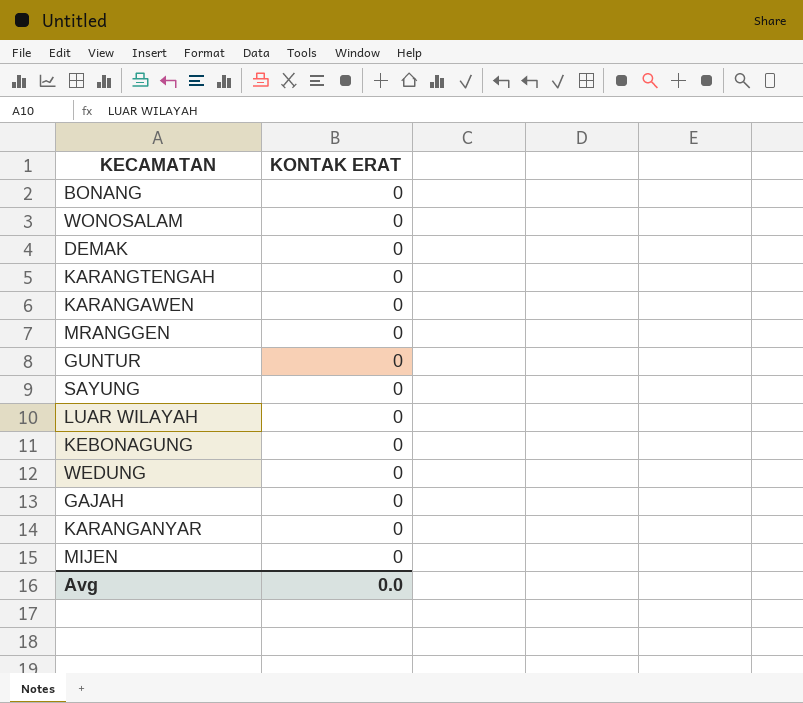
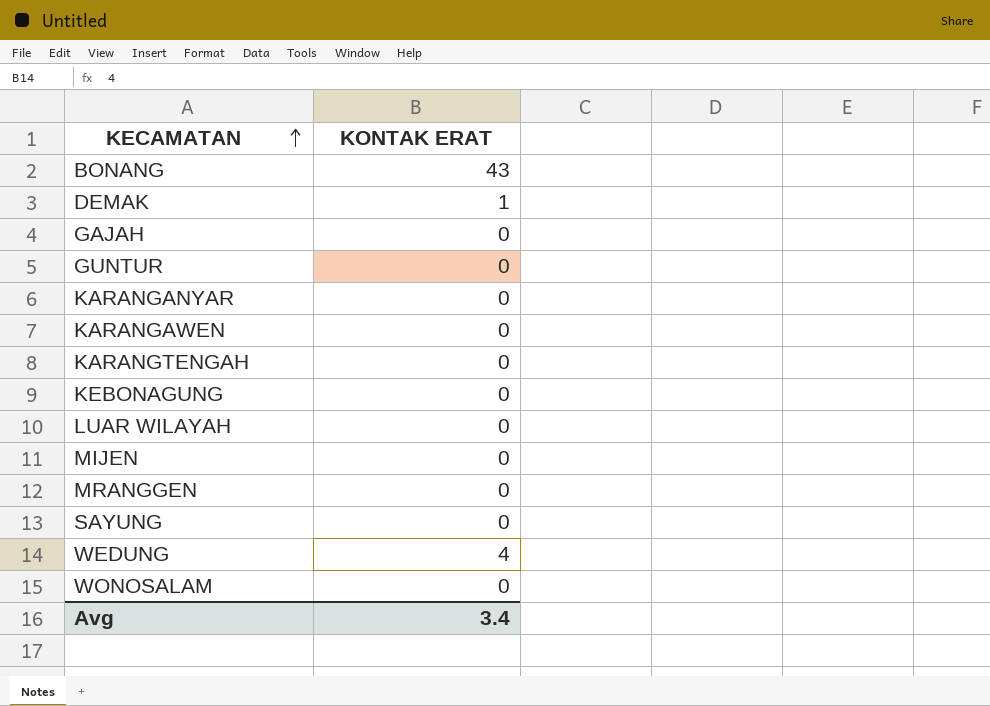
row order: none -> KECAMATAN ascending
BONANG | KONTAK ERAT: 0 -> 43
DEMAK | KONTAK ERAT: 0 -> 1
WEDUNG | KONTAK ERAT: 0 -> 4
Avg | KONTAK ERAT: 0.0 -> 3.4

